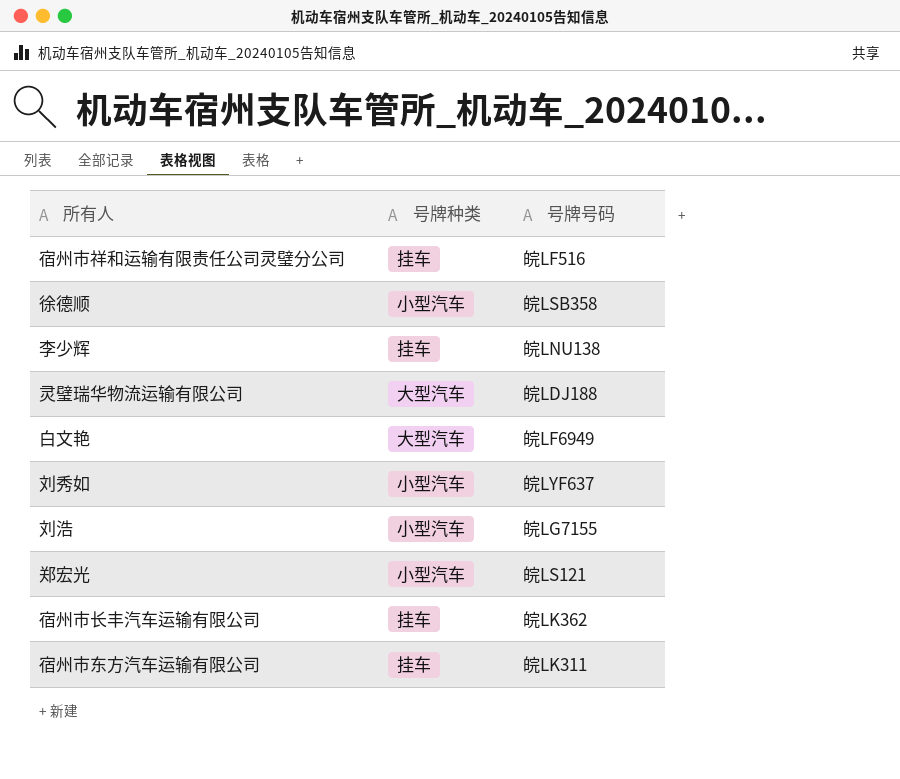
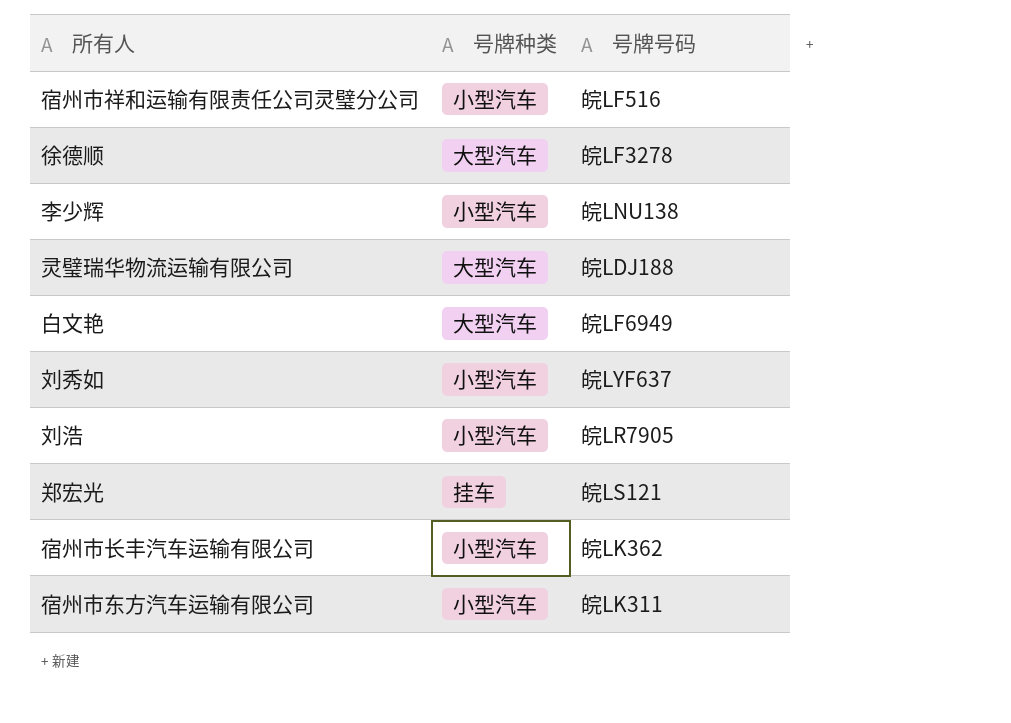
宿州市祥和运输有限责任公司灵璧分公司 | 号牌种类: 挂车 -> 小型汽车
徐德顺 | 号牌种类: 小型汽车 -> 大型汽车
徐德顺 | 号牌号码: 皖LSB358 -> 皖LF3278
李少辉 | 号牌种类: 挂车 -> 小型汽车
刘浩 | 号牌号码: 皖LG7155 -> 皖LR7905
郑宏光 | 号牌种类: 小型汽车 -> 挂车
宿州市长丰汽车运输有限公司 | 号牌种类: 挂车 -> 小型汽车
宿州市东方汽车运输有限公司 | 号牌种类: 挂车 -> 小型汽车

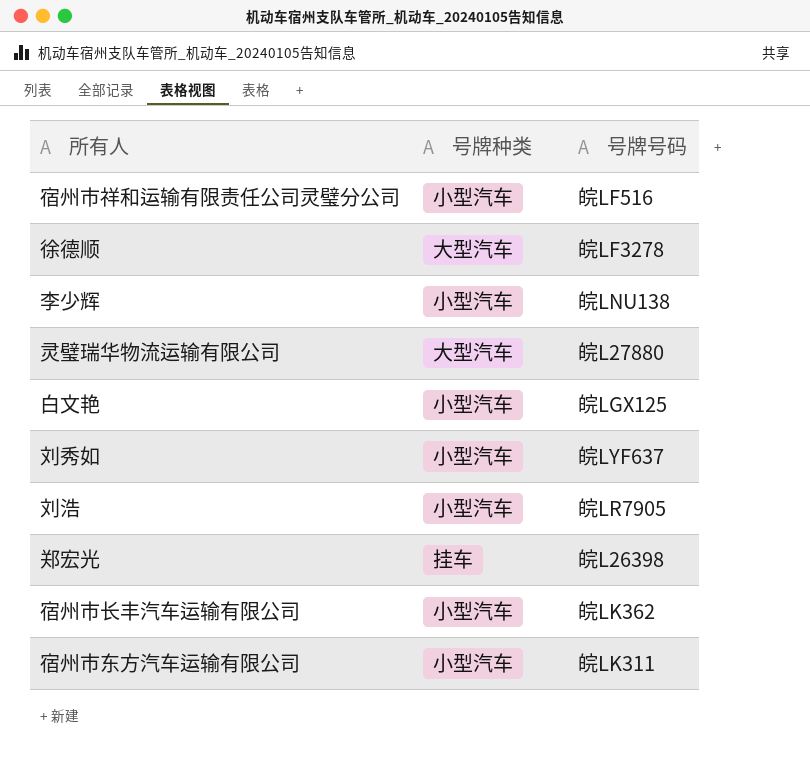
灵璧瑞华物流运输有限公司 | 号牌号码: 皖LDJ188 -> 皖L27880
白文艳 | 号牌种类: 大型汽车 -> 小型汽车
白文艳 | 号牌号码: 皖LF6949 -> 皖LGX125
郑宏光 | 号牌号码: 皖LS121 -> 皖L26398

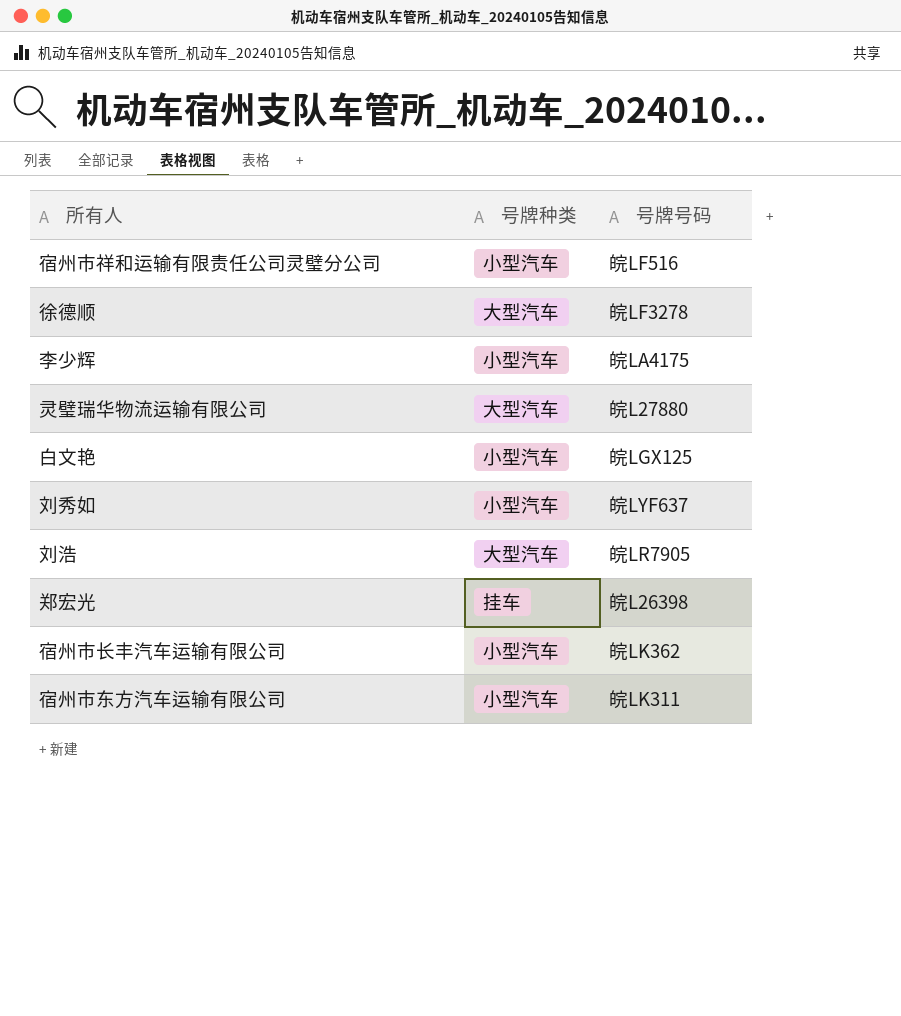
李少辉 | 号牌号码: 皖LNU138 -> 皖LA4175
刘浩 | 号牌种类: 小型汽车 -> 大型汽车

